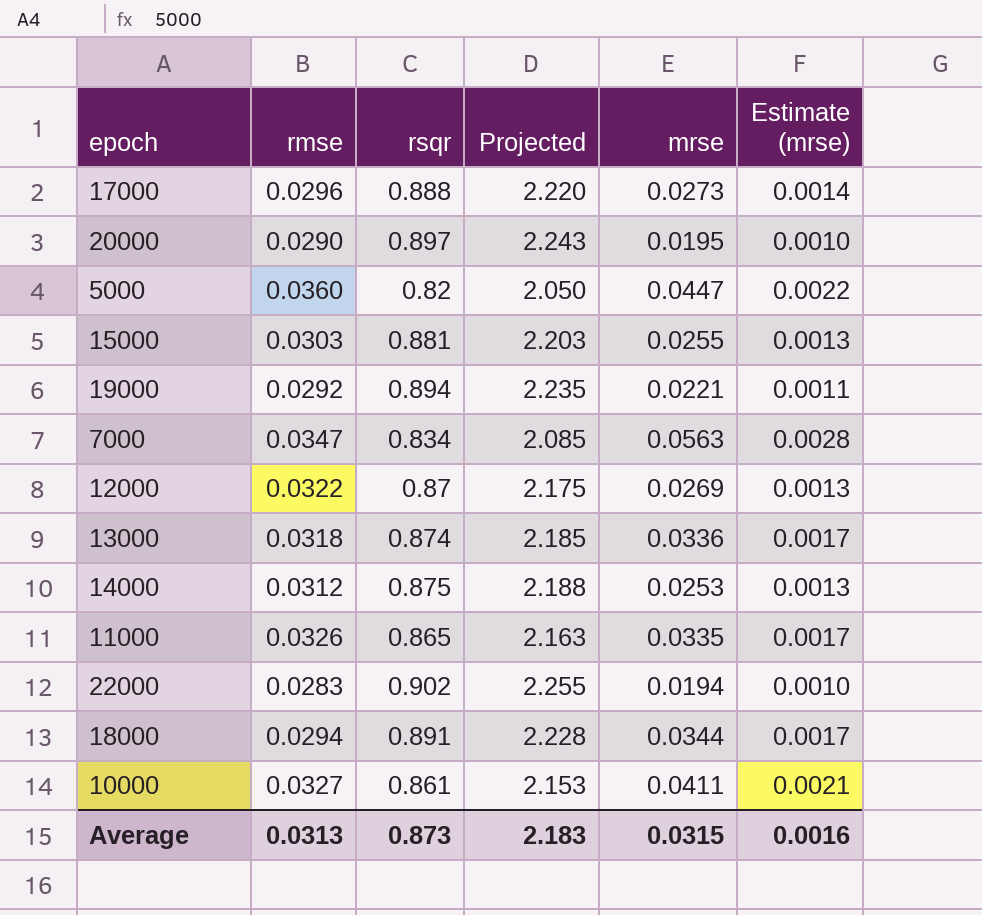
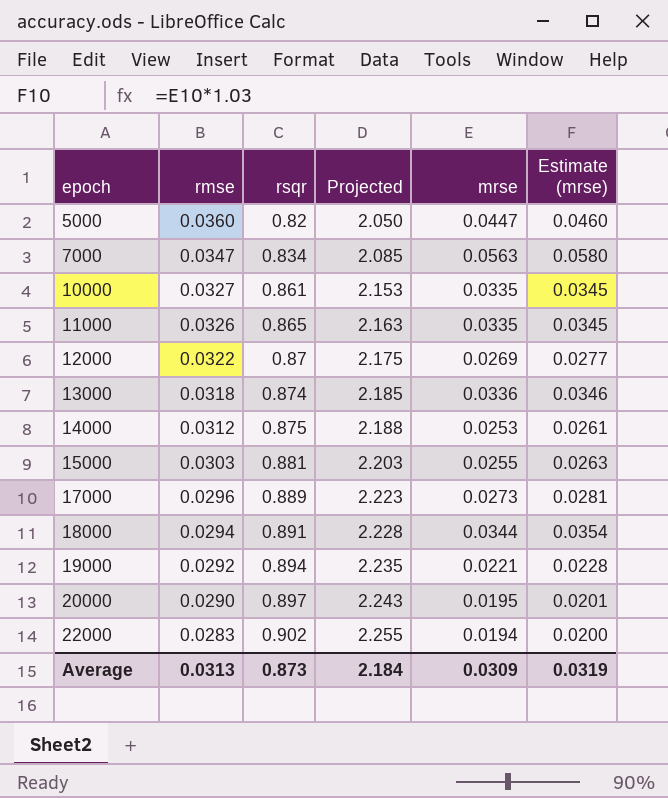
row order: none -> epoch ascending
column Estimate (mrse) | formula: [mrse] * 0.05 -> [mrse] * 1.03
10000 | mrse: 0.0411 -> 0.0335
17000 | rsqr: 0.888 -> 0.889
17000 | Projected: 2.220 -> 2.223
Average | Projected: 2.183 -> 2.184
Average | mrse: 0.0315 -> 0.0309
Average | Estimate (mrse): 0.0016 -> 0.0319

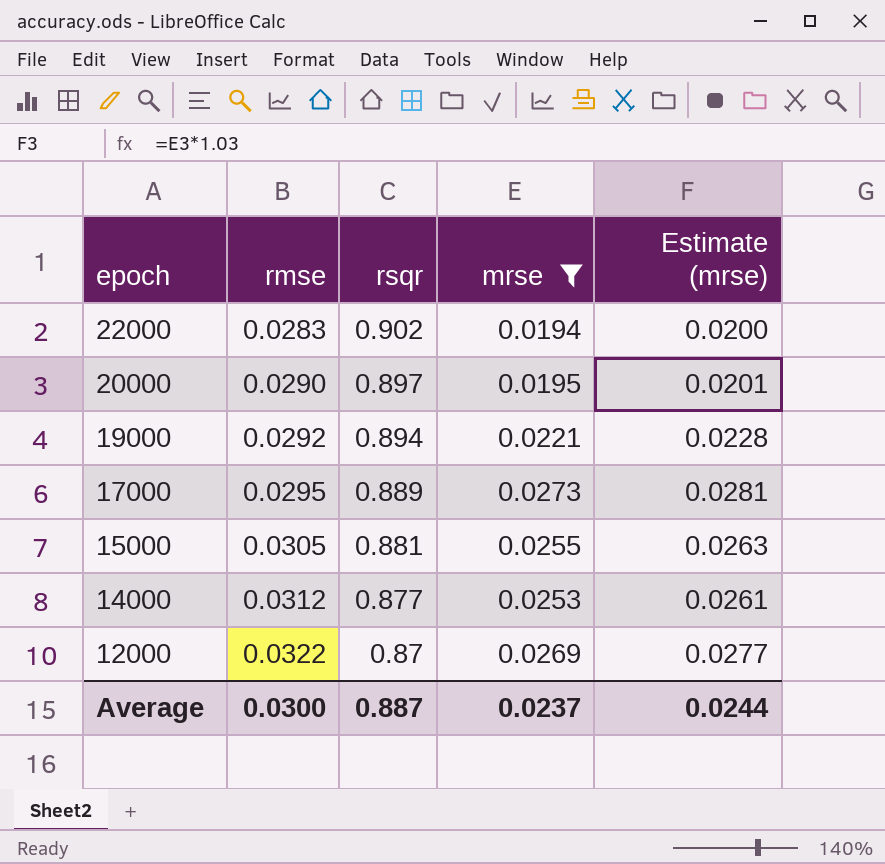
filter: none -> mrse <= 0.0273
row order: epoch ascending -> epoch descending
column Projected | formula: [rsqr] * 2.5 -> none
17000 | rmse: 0.0296 -> 0.0295
15000 | rmse: 0.0303 -> 0.0305
14000 | rsqr: 0.875 -> 0.877
Average | rmse: 0.0313 -> 0.0300
Average | rsqr: 0.873 -> 0.887
Average | mrse: 0.0309 -> 0.0237
Average | Estimate (mrse): 0.0319 -> 0.0244

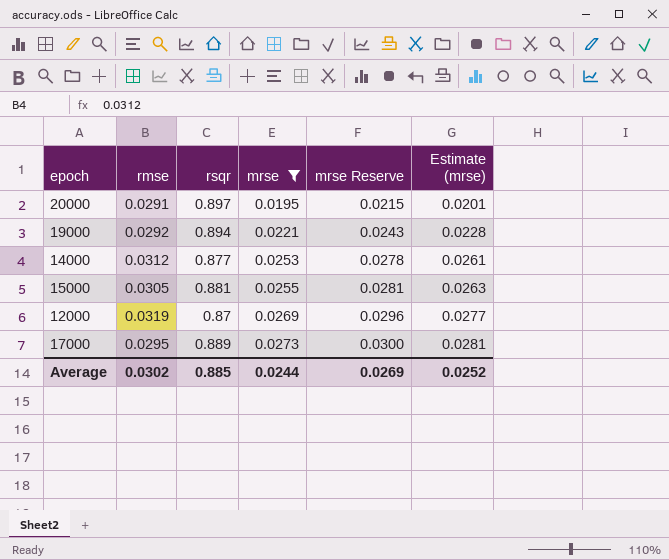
row order: epoch descending -> mrse ascending
column mrse Reserve | formula: none -> [mrse] * 1.1
row 22000: 0.0283 | 0.902 | 0.0194 | 0.0200 -> none
20000 | rmse: 0.0290 -> 0.0291
12000 | rmse: 0.0322 -> 0.0319
Average | rmse: 0.0300 -> 0.0302
Average | rsqr: 0.887 -> 0.885
Average | mrse: 0.0237 -> 0.0244
Average | Estimate (mrse): 0.0244 -> 0.0252

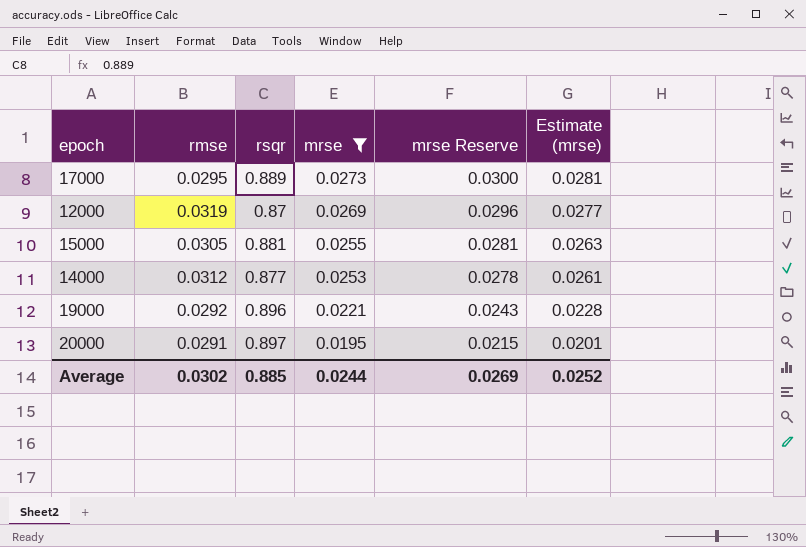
row order: mrse ascending -> mrse descending
19000 | rsqr: 0.894 -> 0.896

